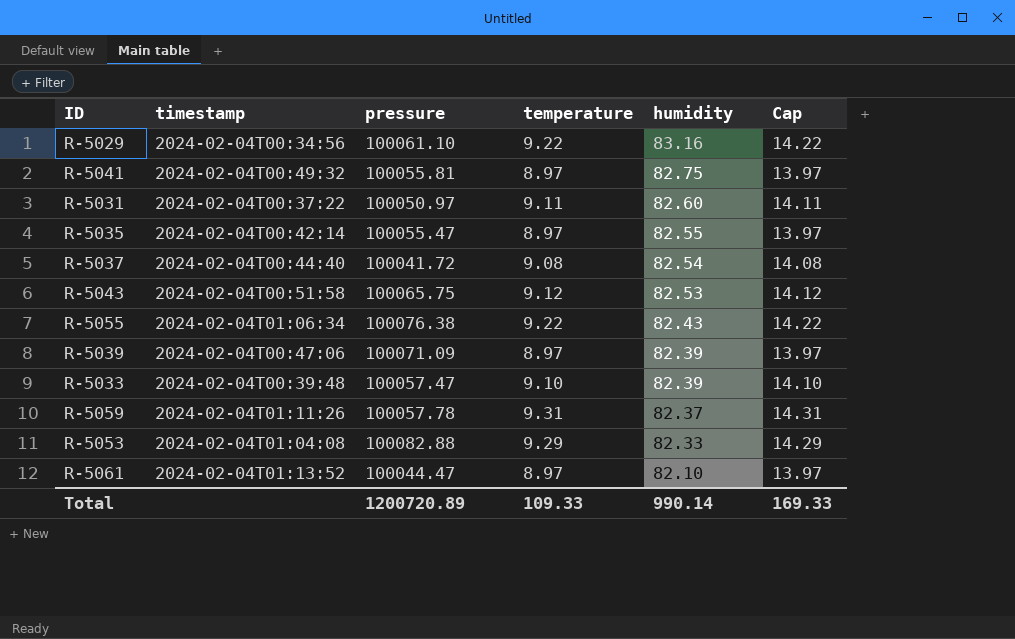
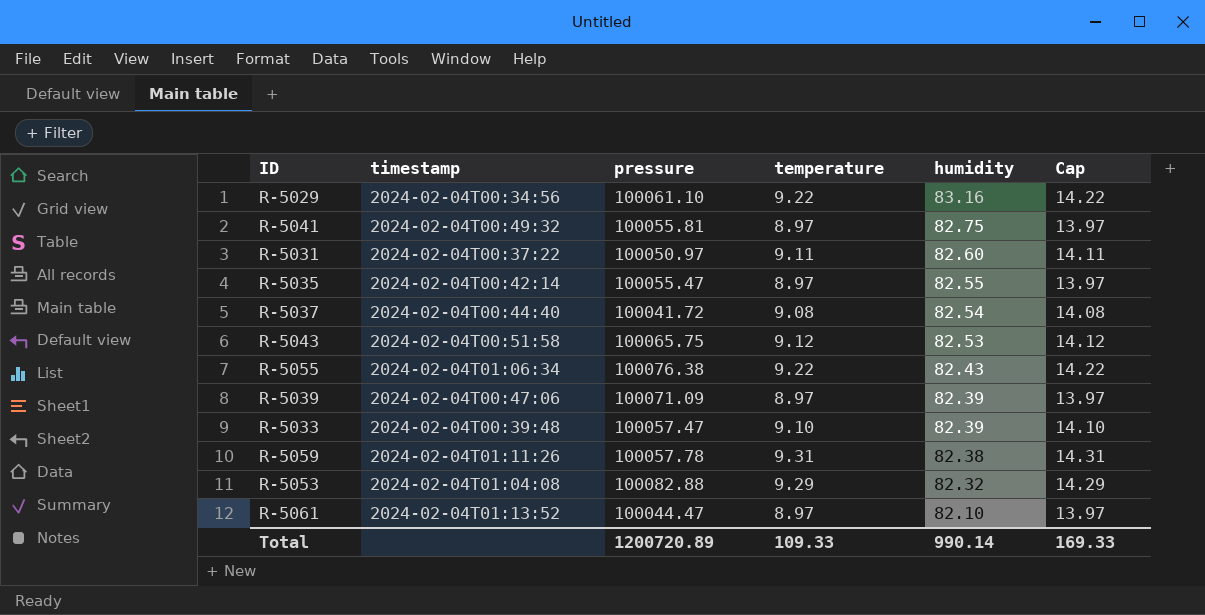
R-5059 | humidity: 82.37 -> 82.38
R-5053 | humidity: 82.33 -> 82.32

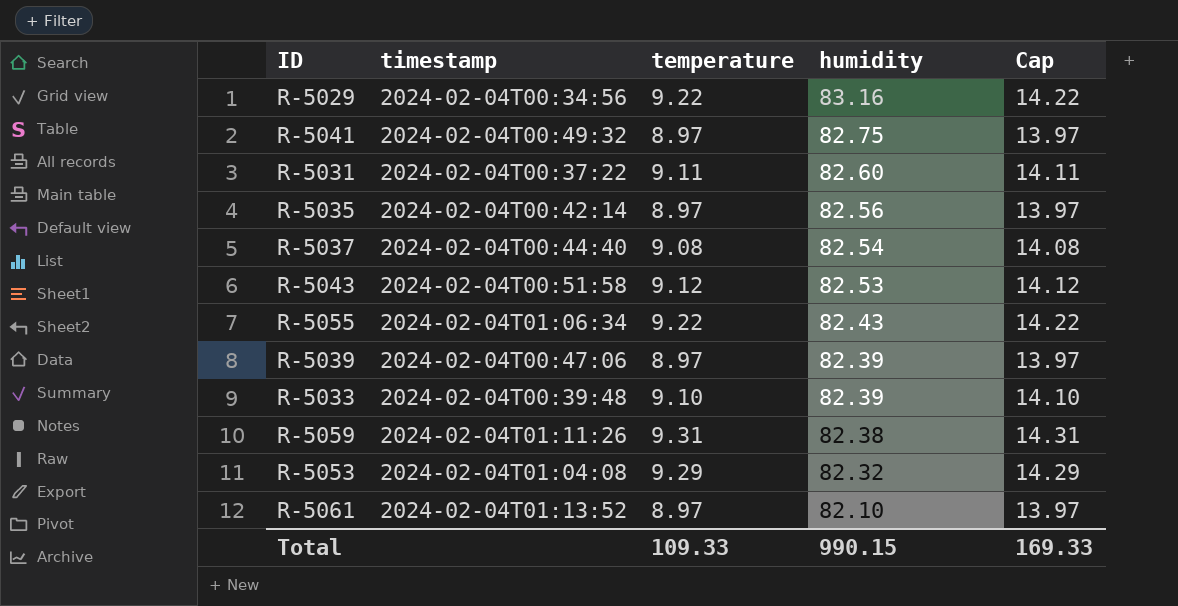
column pressure | position: 3 -> none
R-5035 | humidity: 82.55 -> 82.56
Total | humidity: 990.14 -> 990.15

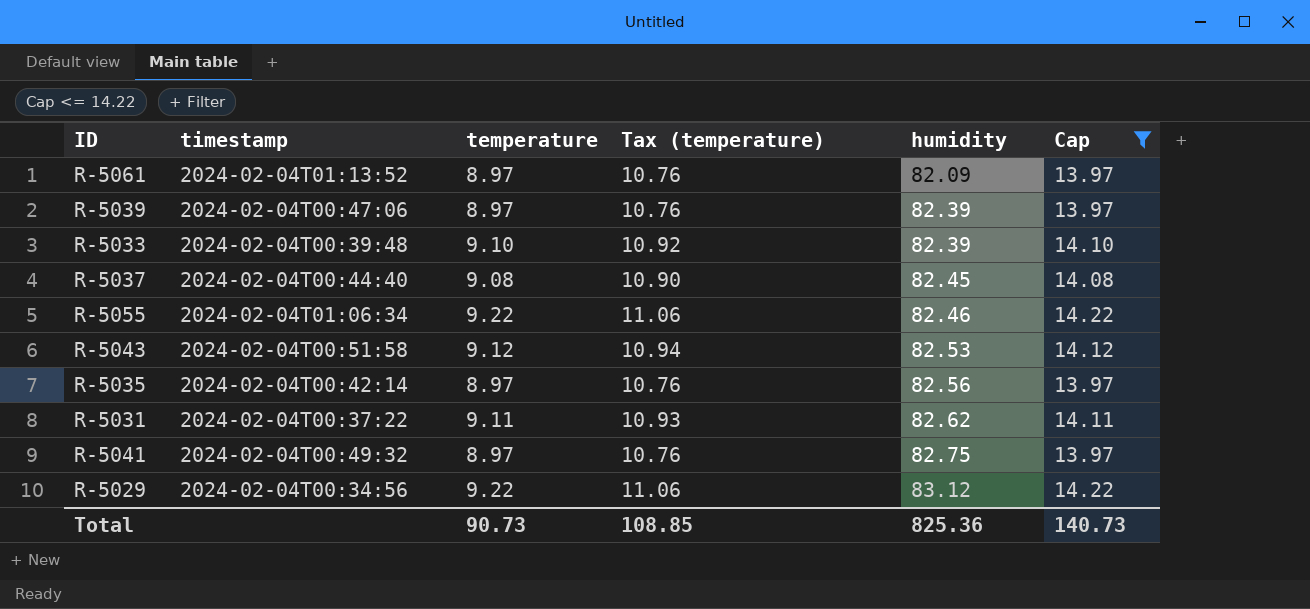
filter: none -> Cap <= 14.22
row order: humidity descending -> humidity ascending
column Tax (temperature) | formula: none -> [temperature] * 1.2
R-5061 | humidity: 82.10 -> 82.09
R-5037 | humidity: 82.54 -> 82.45
R-5055 | humidity: 82.43 -> 82.46
R-5031 | humidity: 82.60 -> 82.62
R-5029 | humidity: 83.16 -> 83.12
Total | temperature: 109.33 -> 90.73
Total | humidity: 990.15 -> 825.36
Total | Cap: 169.33 -> 140.73

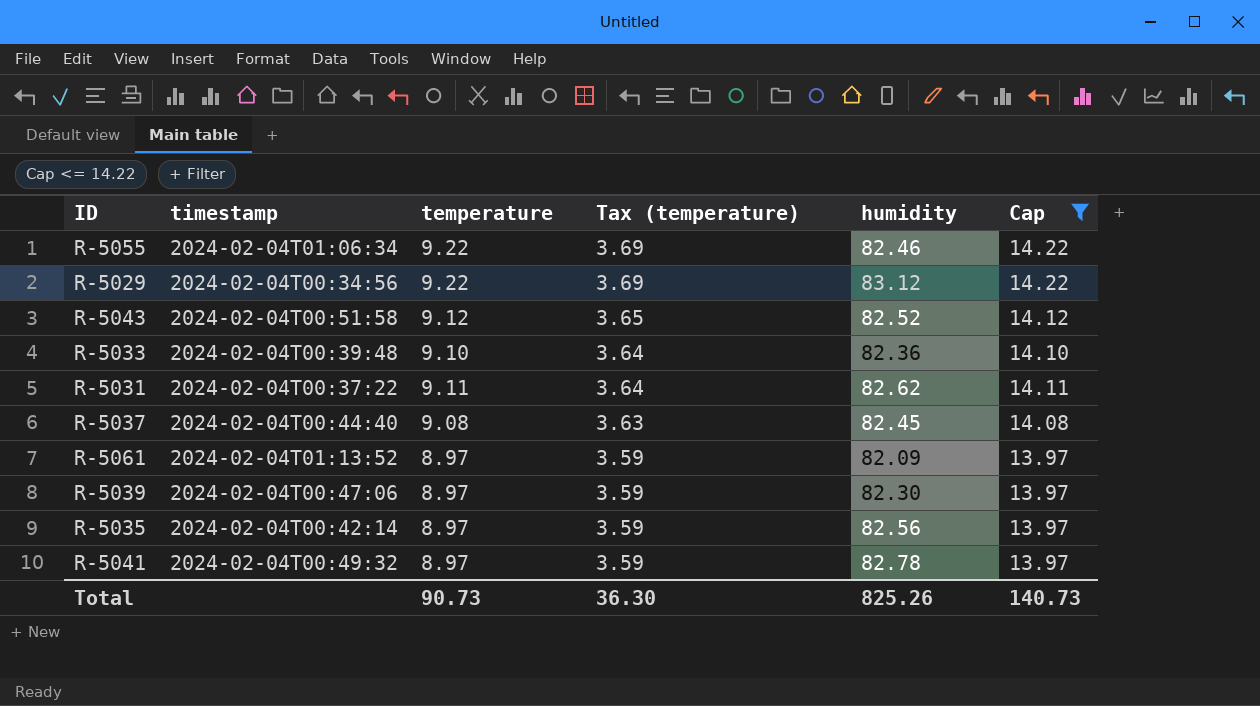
row order: humidity ascending -> Tax (temperature) descending
column Tax (temperature) | formula: [temperature] * 1.2 -> [temperature] * 0.4
R-5043 | humidity: 82.53 -> 82.52
R-5033 | humidity: 82.39 -> 82.36
R-5039 | humidity: 82.39 -> 82.30
R-5041 | humidity: 82.75 -> 82.78
Total | Tax (temperature): 108.85 -> 36.30
Total | humidity: 825.36 -> 825.26

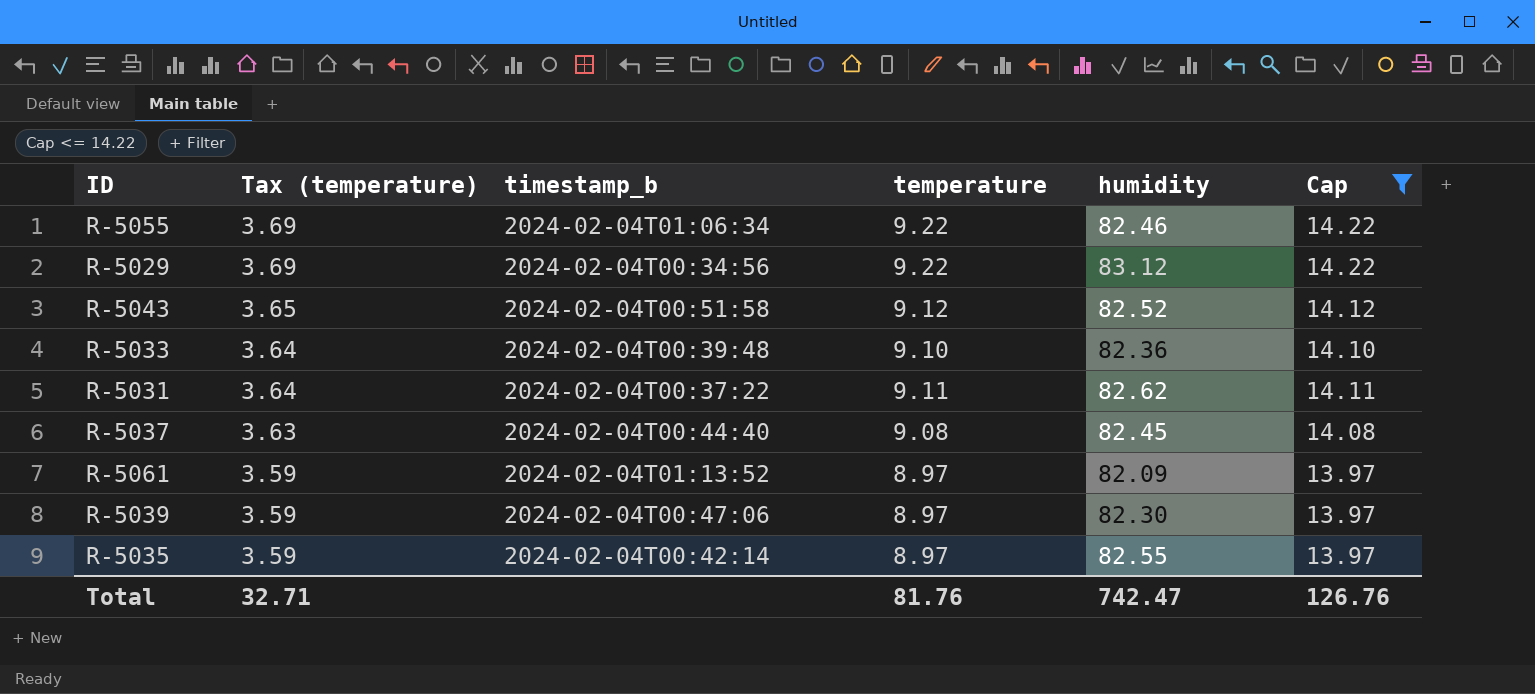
column Tax (temperature) | position: 4 -> 2
column name: timestamp -> timestamp_b
row R-5041: 2024-02-04T00:49:32 | 8.97 | 3.59 | 82.78 | 13.97 -> none
R-5035 | humidity: 82.56 -> 82.55
Total | Tax (temperature): 36.30 -> 32.71
Total | temperature: 90.73 -> 81.76
Total | humidity: 825.26 -> 742.47
Total | Cap: 140.73 -> 126.76

